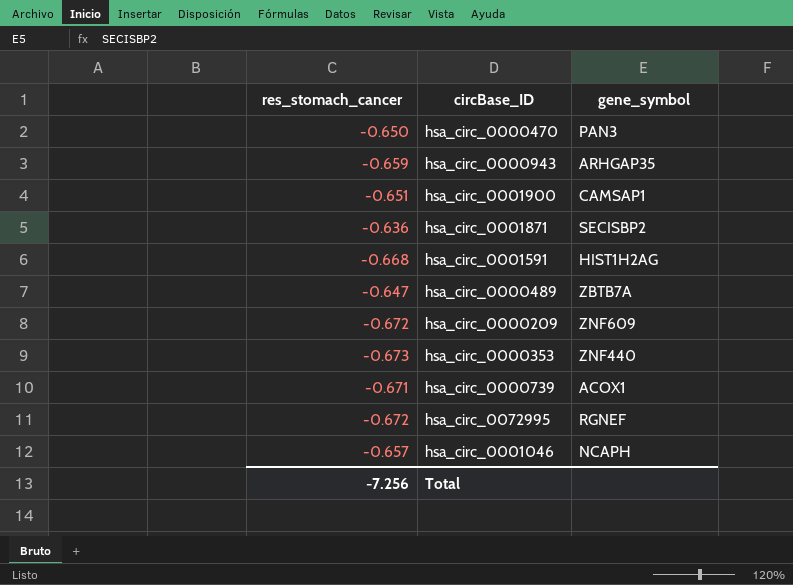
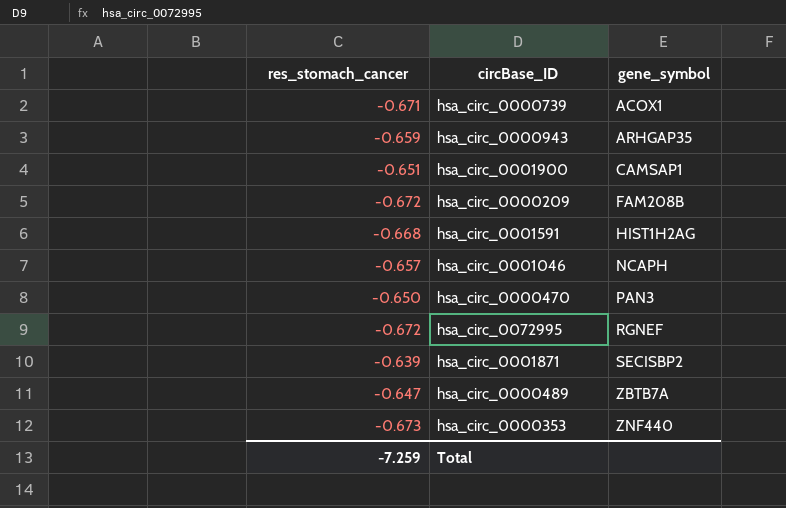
row order: none -> gene_symbol ascending
hsa_circ_0000209 | gene_symbol: ZNF609 -> FAM208B
hsa_circ_0001871 | res_stomach_cancer: -0.636 -> -0.639
Total | res_stomach_cancer: -7.256 -> -7.259

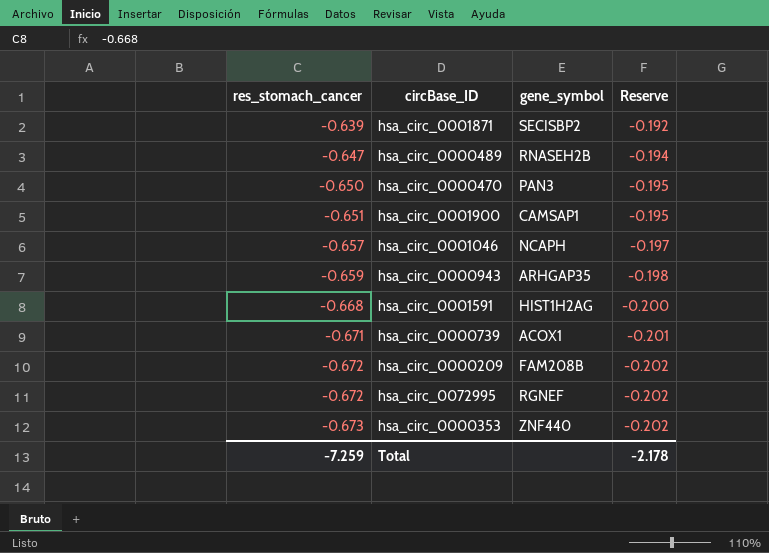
row order: gene_symbol ascending -> res_stomach_cancer descending
column Reserve | formula: none -> [res_stomach_cancer] * 0.3
hsa_circ_0000489 | gene_symbol: ZBTB7A -> RNASEH2B

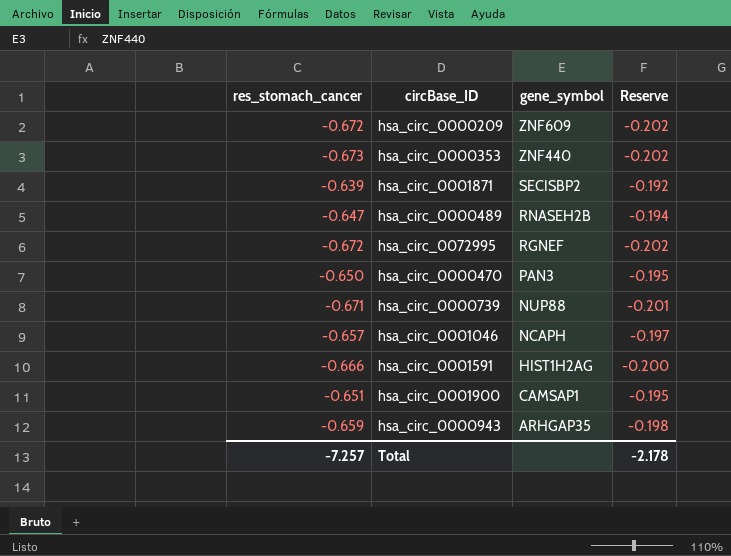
row order: res_stomach_cancer descending -> gene_symbol descending
hsa_circ_0000209 | gene_symbol: FAM208B -> ZNF609
hsa_circ_0000739 | gene_symbol: ACOX1 -> NUP88
hsa_circ_0001591 | res_stomach_cancer: -0.668 -> -0.666
Total | res_stomach_cancer: -7.259 -> -7.257

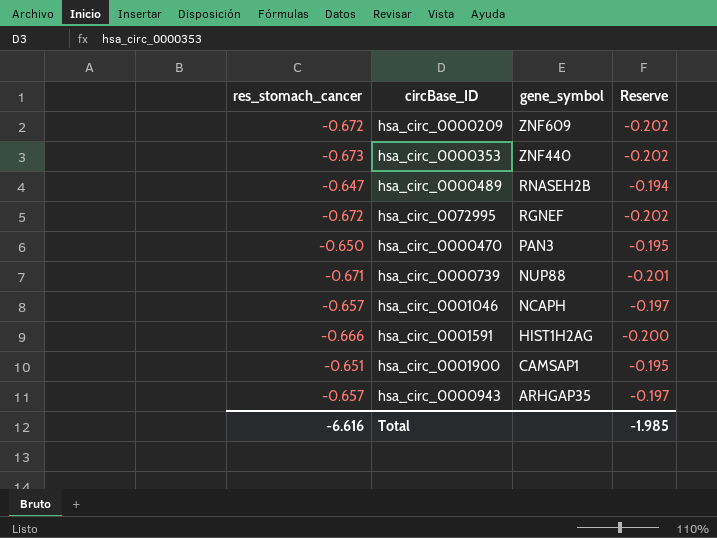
row hsa_circ_0001871: -0.639 | SECISBP2 | -0.192 -> none
hsa_circ_0000943 | res_stomach_cancer: -0.659 -> -0.657
hsa_circ_0000943 | Reserve: -0.198 -> -0.197
Total | res_stomach_cancer: -7.257 -> -6.616
Total | Reserve: -2.178 -> -1.985

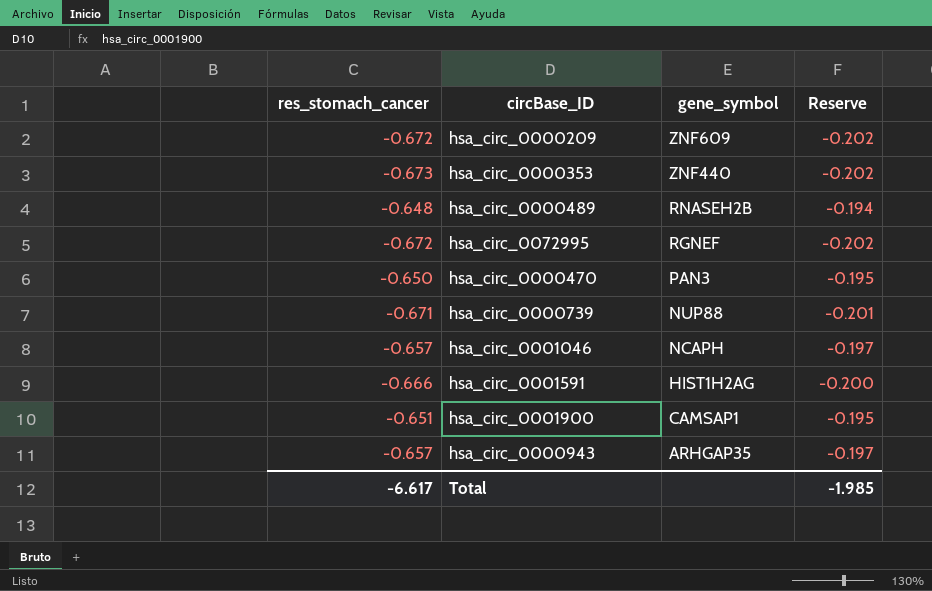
hsa_circ_0000489 | res_stomach_cancer: -0.647 -> -0.648
Total | res_stomach_cancer: -6.616 -> -6.617

